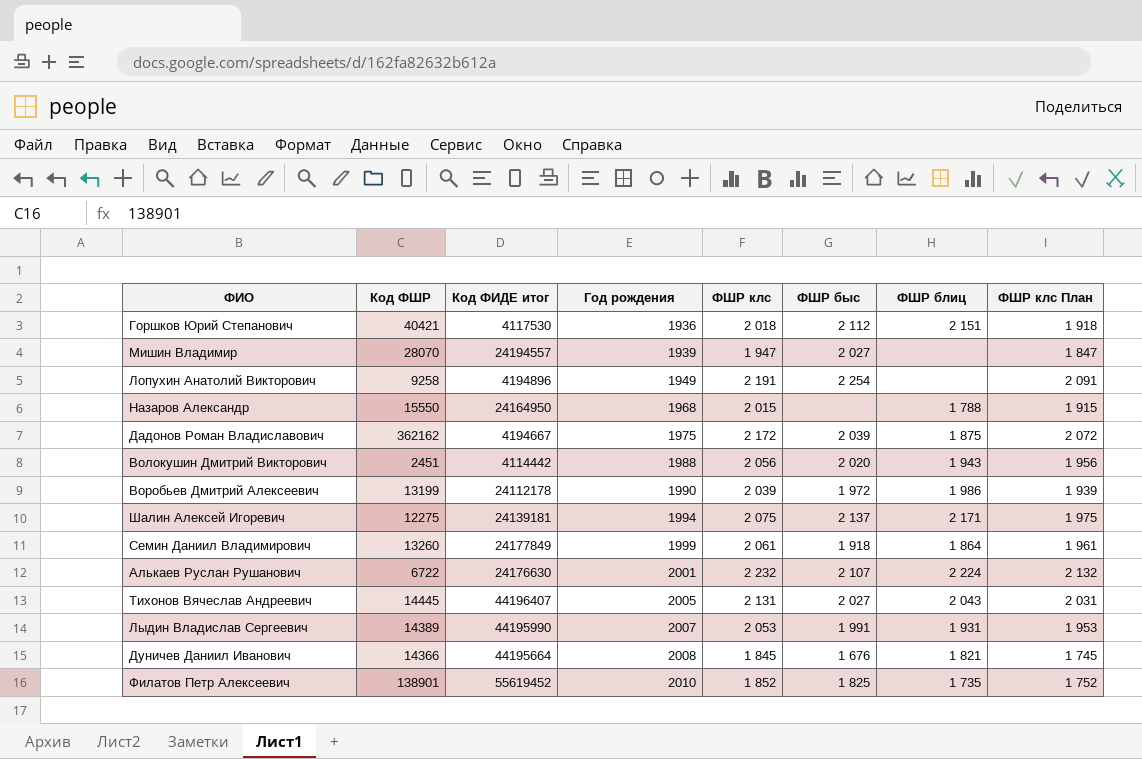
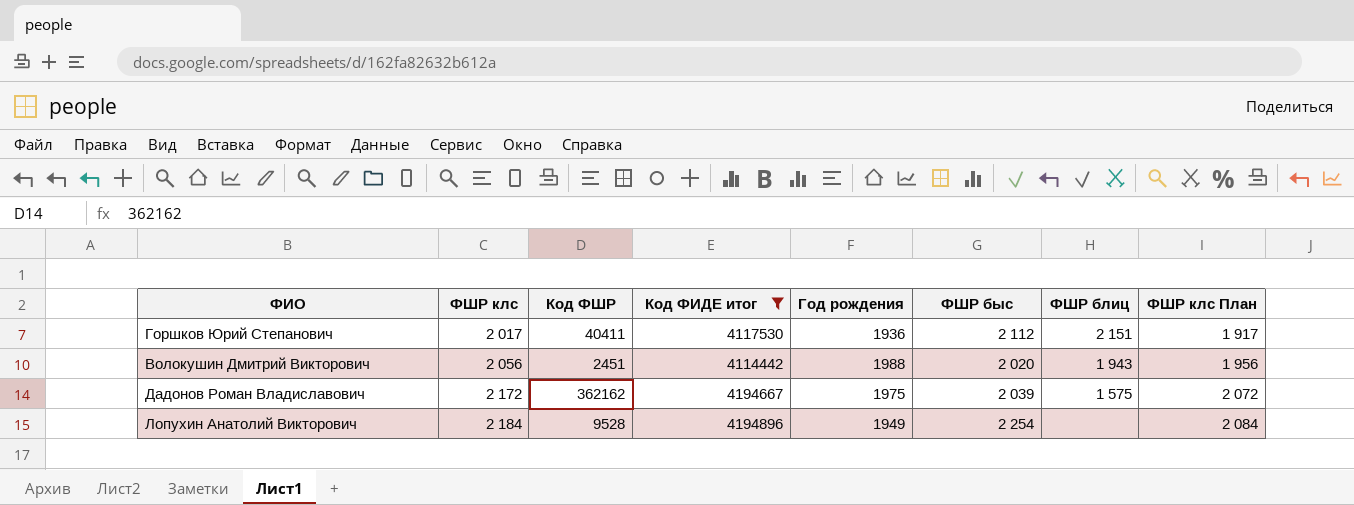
filter: none -> Код ФИДЕ итог <= 4194896
row order: Год рождения ascending -> ФШР клс ascending
column ФШР клс | position: 5 -> 2
Горшков Юрий Степанович | ФШР клс: 2 018 -> 2 017
Горшков Юрий Степанович | Код ФШР: 40421 -> 40411
Горшков Юрий Степанович | ФШР клс План: 1 918 -> 1 917
Дадонов Роман Владиславович | ФШР блиц: 1 875 -> 1 575
Лопухин Анатолий Викторович | ФШР клс: 2 191 -> 2 184
Лопухин Анатолий Викторович | Код ФШР: 9258 -> 9528
Лопухин Анатолий Викторович | ФШР клс План: 2 091 -> 2 084

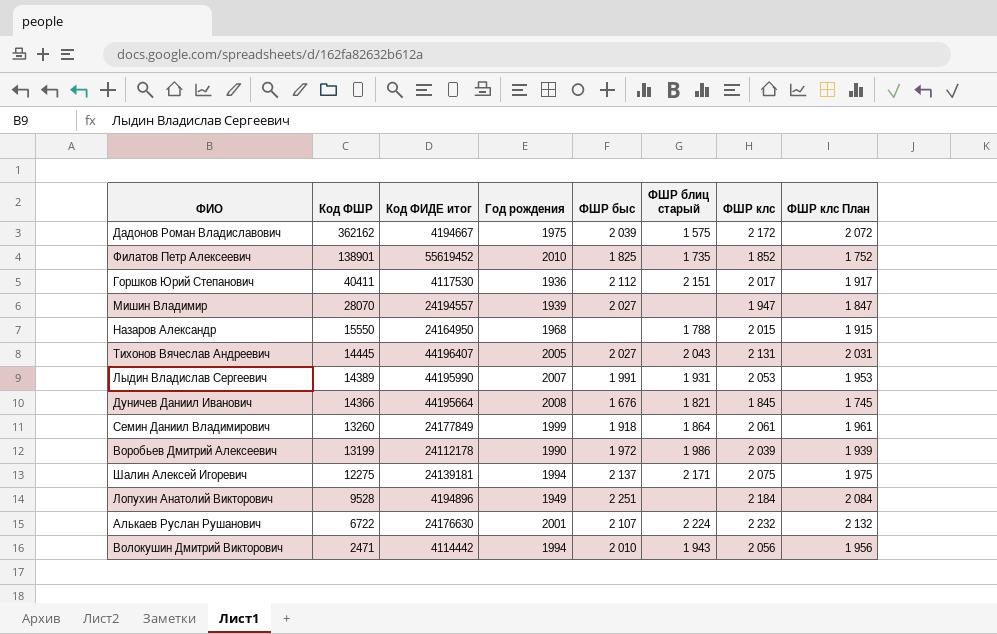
filter: Код ФИДЕ итог <= 4194896 -> none
row order: ФШР клс ascending -> Код ФШР descending
column name: ФШР блиц -> ФШР блиц старый
column ФШР клс | position: 2 -> 7
Лопухин Анатолий Викторович | ФШР быс: 2 254 -> 2 251
Волокушин Дмитрий Викторович | Код ФШР: 2451 -> 2471
Волокушин Дмитрий Викторович | Год рождения: 1988 -> 1994
Волокушин Дмитрий Викторович | ФШР быс: 2 020 -> 2 010

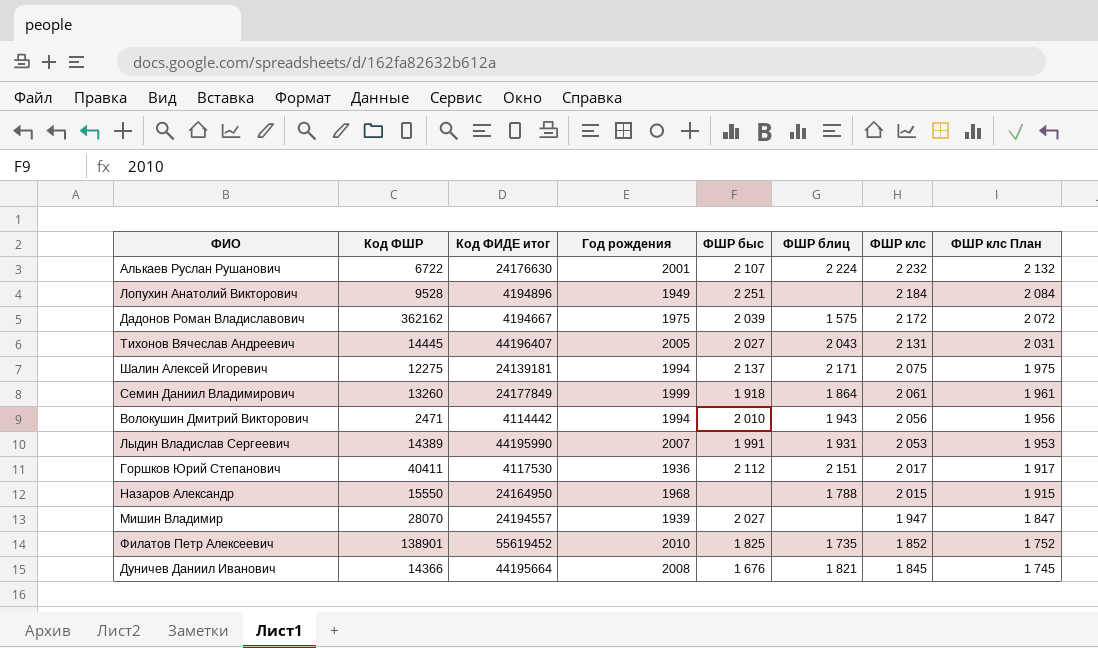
row order: Код ФШР descending -> ФШР клс descending
column name: ФШР блиц старый -> ФШР блиц
row Воробьев Дмитрий Алексеевич: 13199 | 24112178 | 1990 | 1 972 | 1 986 | 2 039 | 1 939 -> none

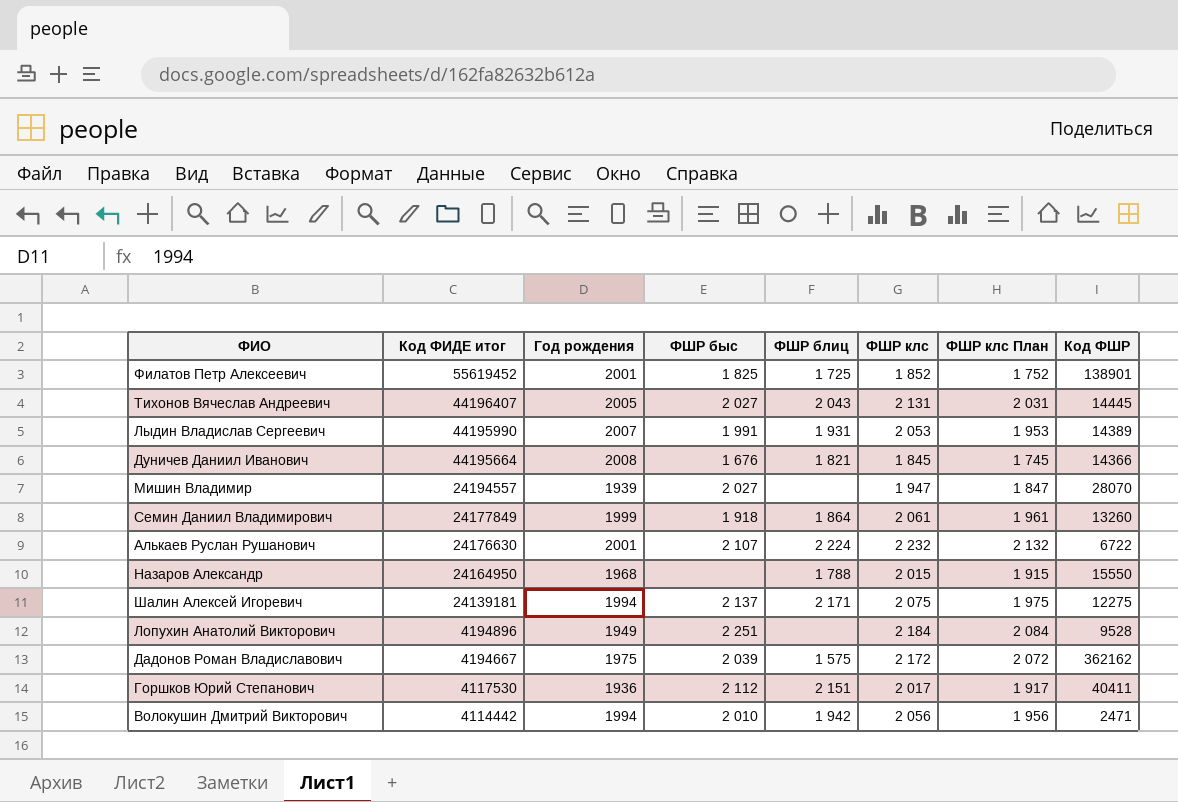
row order: ФШР клс descending -> Код ФИДЕ итог descending
column Код ФШР | position: 2 -> 8
Филатов Петр Алексеевич | Год рождения: 2010 -> 2001
Филатов Петр Алексеевич | ФШР блиц: 1 735 -> 1 725
Волокушин Дмитрий Викторович | ФШР блиц: 1 943 -> 1 942

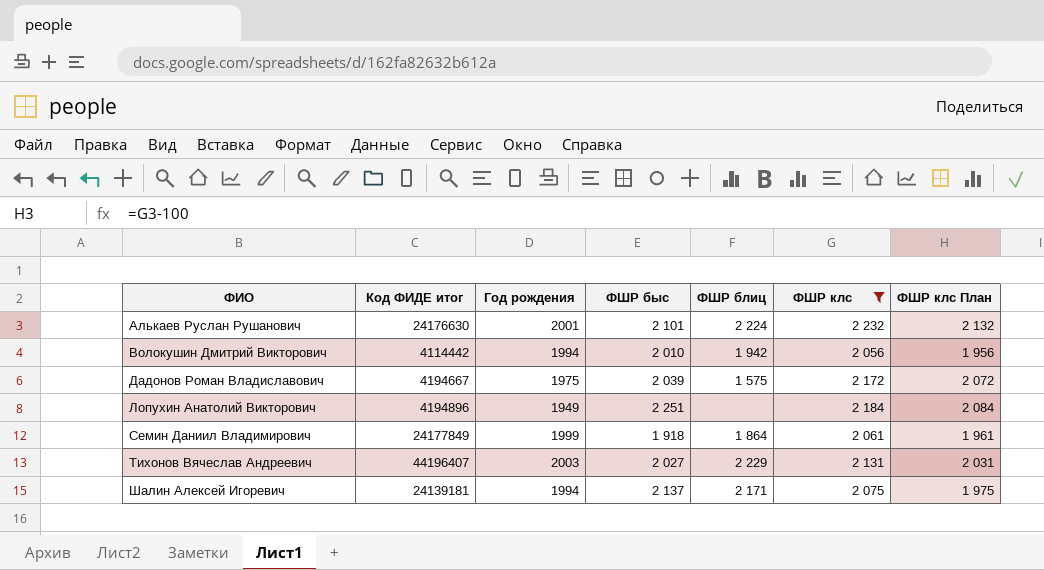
filter: none -> ФШР клс >= 2 056
row order: Код ФИДЕ итог descending -> ФИО ascending
column Код ФШР | position: 8 -> none
Алькаев Руслан Рушанович | ФШР быс: 2 107 -> 2 101
Тихонов Вячеслав Андреевич | Год рождения: 2005 -> 2003
Тихонов Вячеслав Андреевич | ФШР блиц: 2 043 -> 2 229

